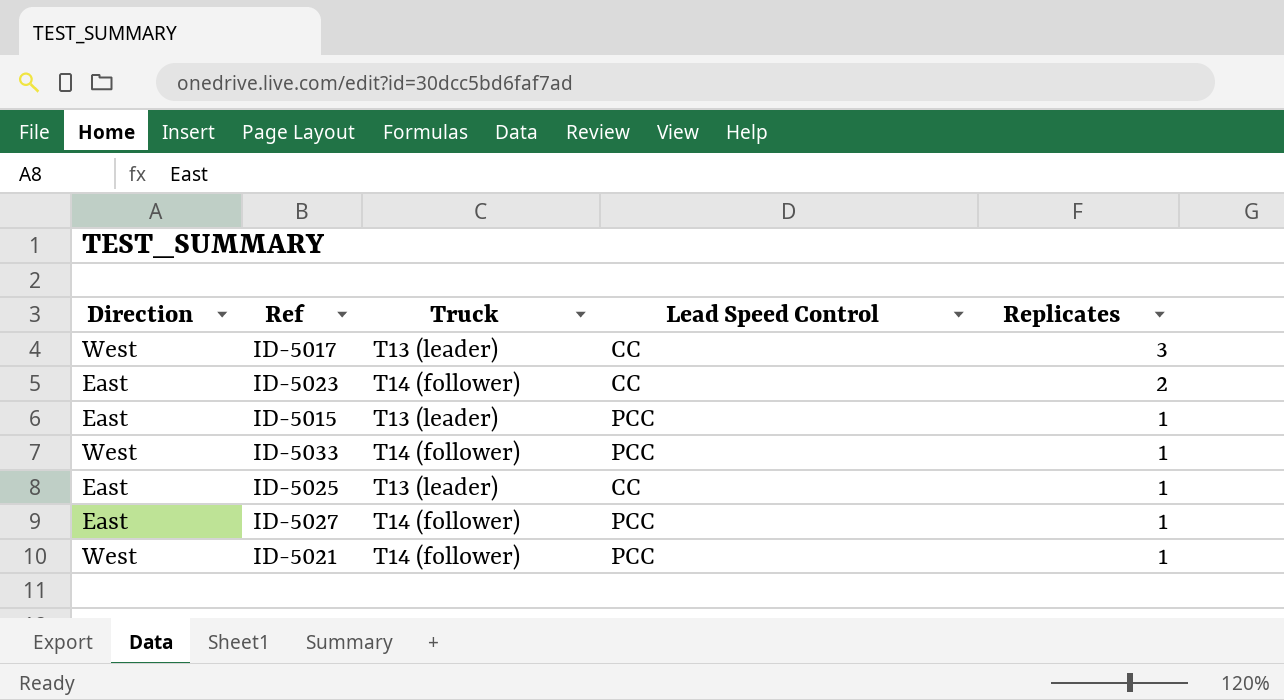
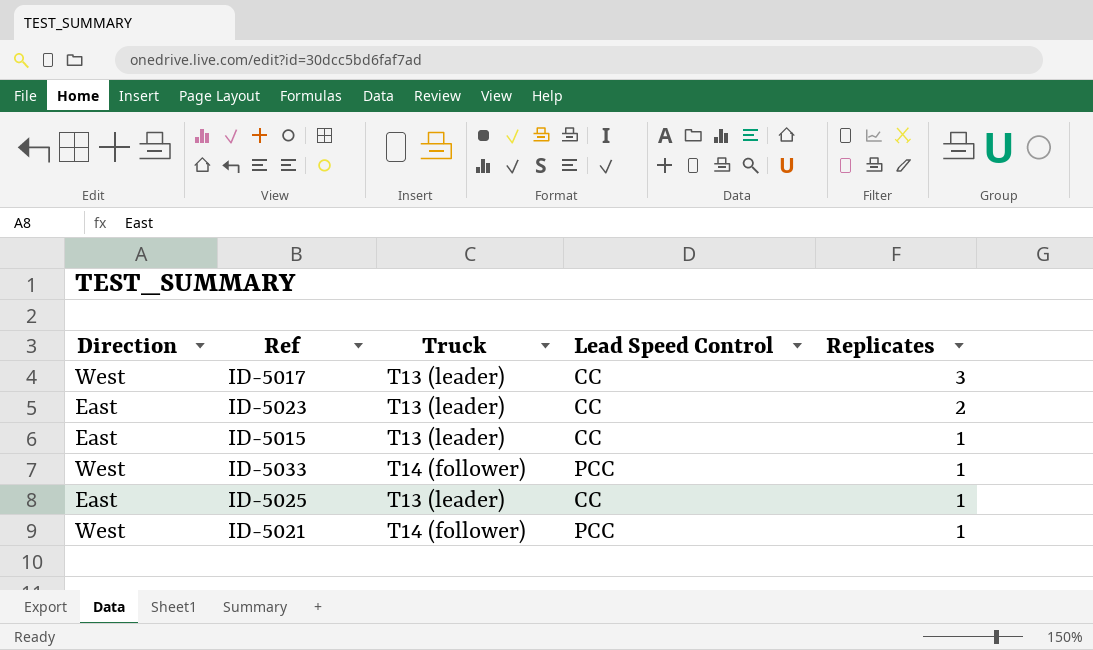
row ID-5027: East | T14 (follower) | PCC | 1 -> none
ID-5023 | Truck: T14 (follower) -> T13 (leader)
ID-5015 | Lead Speed Control: PCC -> CC

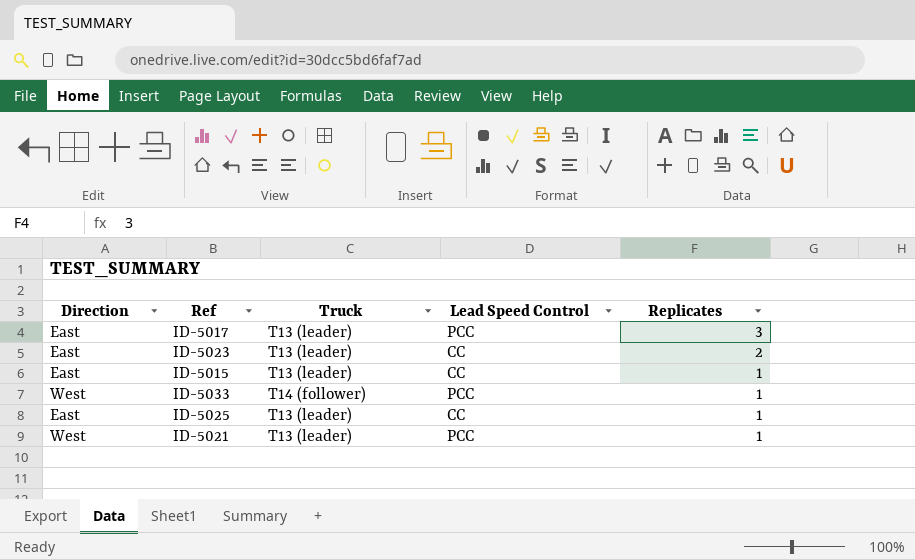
ID-5017 | Direction: West -> East
ID-5017 | Lead Speed Control: CC -> PCC
ID-5021 | Truck: T14 (follower) -> T13 (leader)

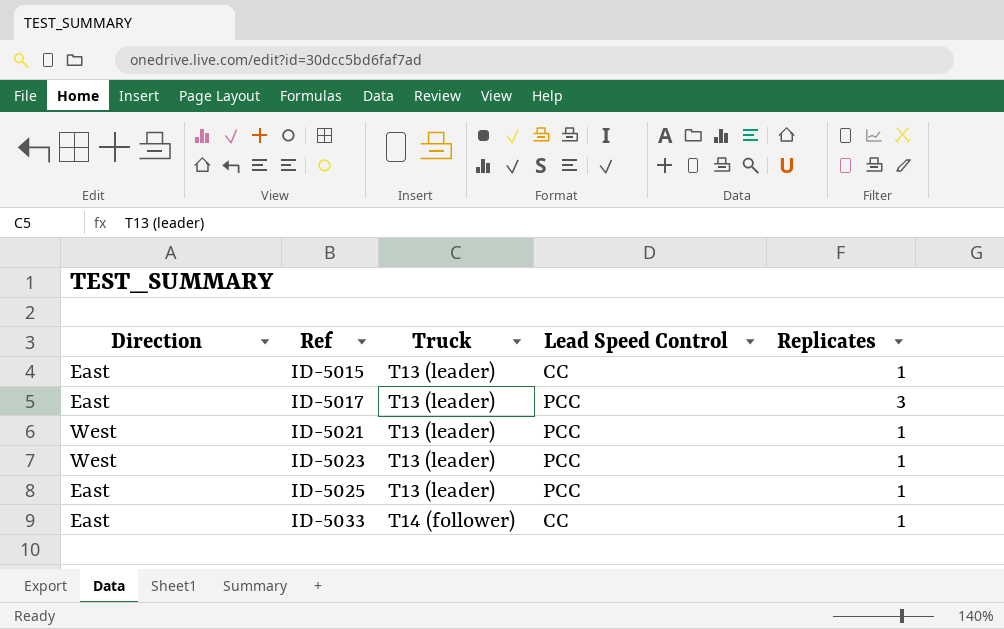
row order: Replicates descending -> Ref ascending
ID-5023 | Direction: East -> West
ID-5023 | Lead Speed Control: CC -> PCC
ID-5023 | Replicates: 2 -> 1
ID-5025 | Lead Speed Control: CC -> PCC
ID-5033 | Direction: West -> East
ID-5033 | Lead Speed Control: PCC -> CC

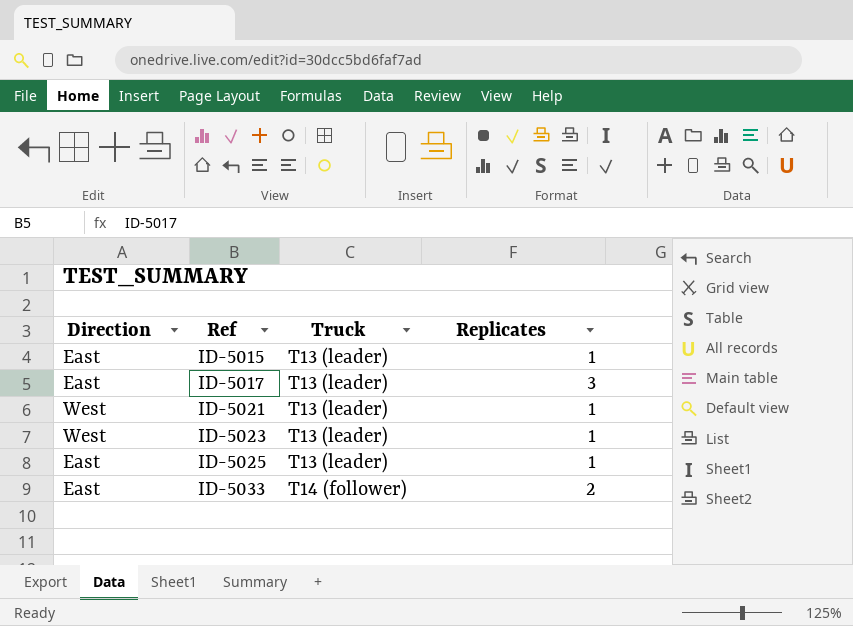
column Lead Speed Control | position: 4 -> none
ID-5033 | Replicates: 1 -> 2

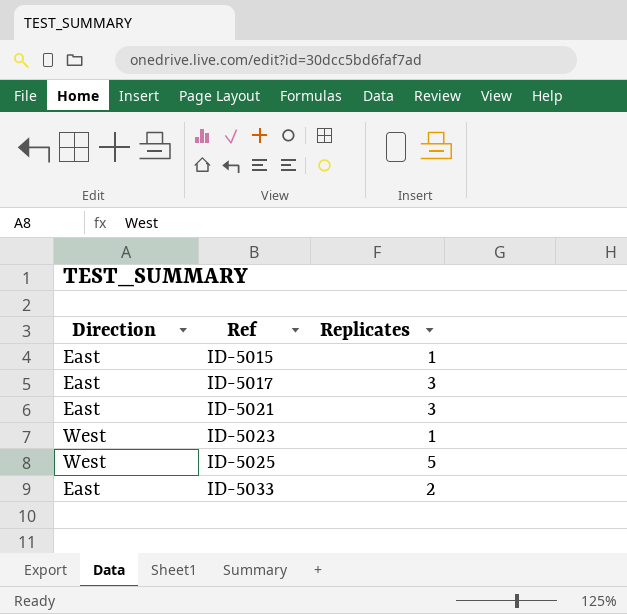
column Truck | position: 3 -> none
ID-5021 | Direction: West -> East
ID-5021 | Replicates: 1 -> 3
ID-5025 | Direction: East -> West
ID-5025 | Replicates: 1 -> 5

